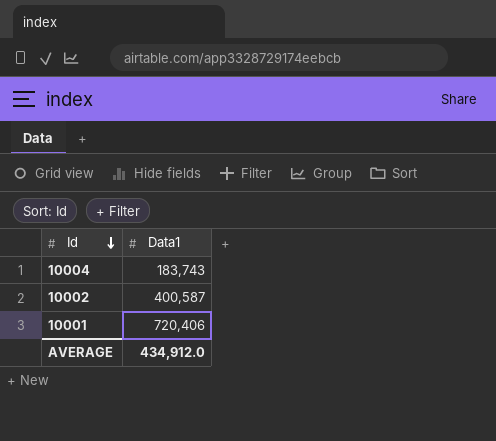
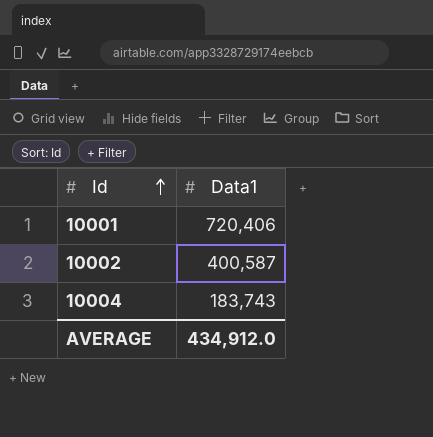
row order: Id descending -> Id ascending

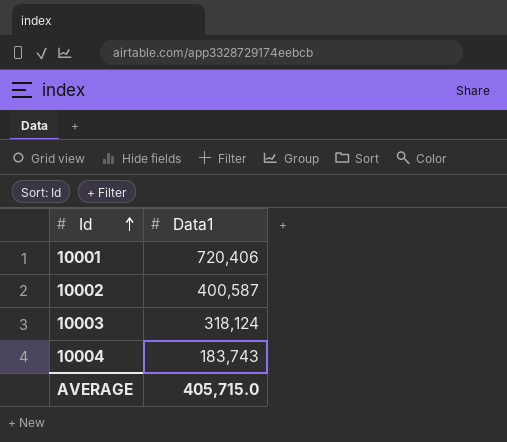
row 10003: none -> 318,124
AVERAGE | Data1: 434,912.0 -> 405,715.0

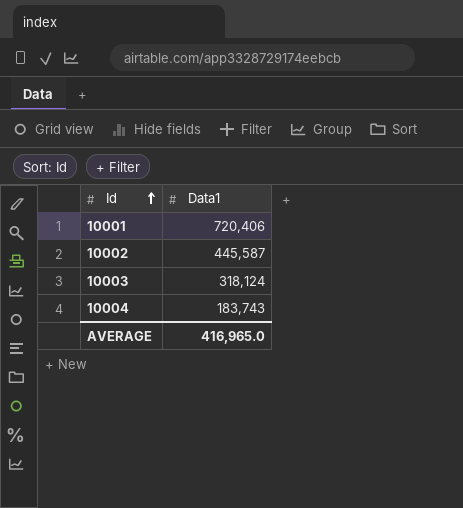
10002 | Data1: 400,587 -> 445,587
AVERAGE | Data1: 405,715.0 -> 416,965.0

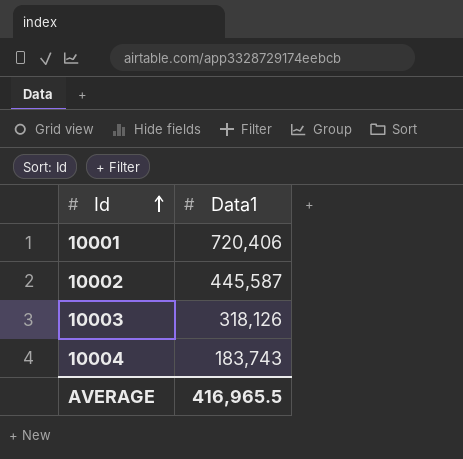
10003 | Data1: 318,124 -> 318,126
AVERAGE | Data1: 416,965.0 -> 416,965.5

